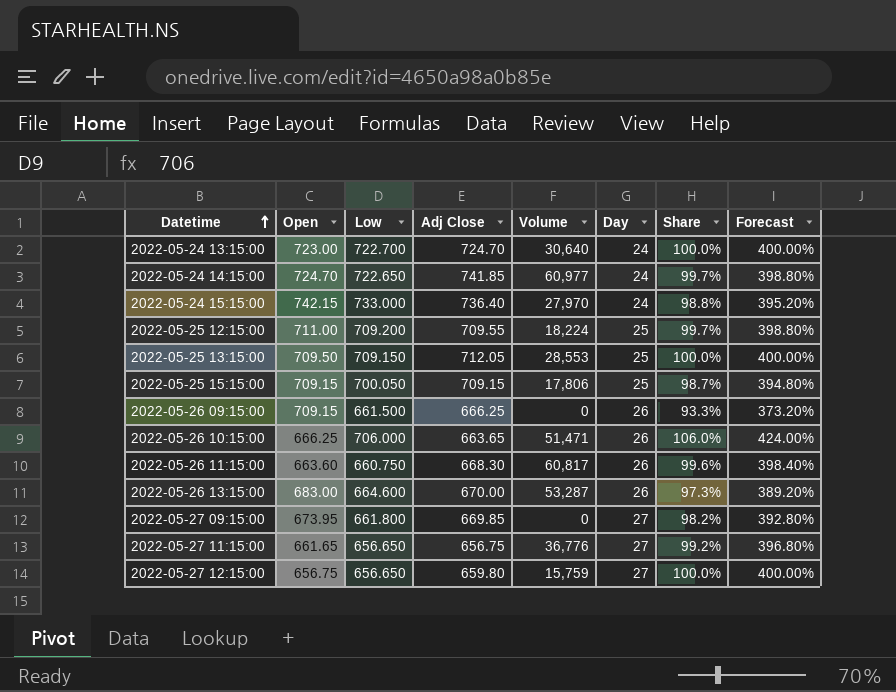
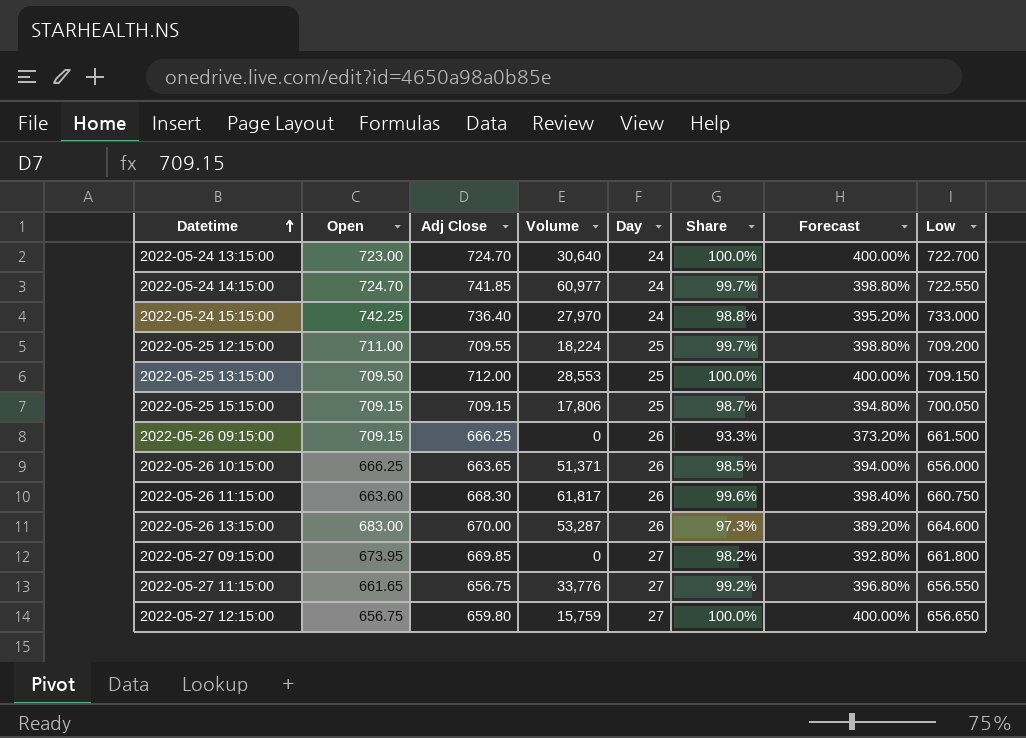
column Low | position: 3 -> 8
2022-05-24 14:15:00 | Low: 722.650 -> 722.550
2022-05-24 15:15:00 | Open: 742.15 -> 742.25
2022-05-25 13:15:00 | Adj Close: 712.05 -> 712.00
2022-05-26 10:15:00 | Volume: 51,471 -> 51,371
2022-05-26 10:15:00 | Share: 106.0% -> 98.5%
2022-05-26 10:15:00 | Forecast: 424.00% -> 394.00%
2022-05-26 10:15:00 | Low: 706.000 -> 656.000
2022-05-26 11:15:00 | Volume: 60,817 -> 61,817
2022-05-27 11:15:00 | Volume: 36,776 -> 33,776
2022-05-27 11:15:00 | Low: 656.650 -> 656.550

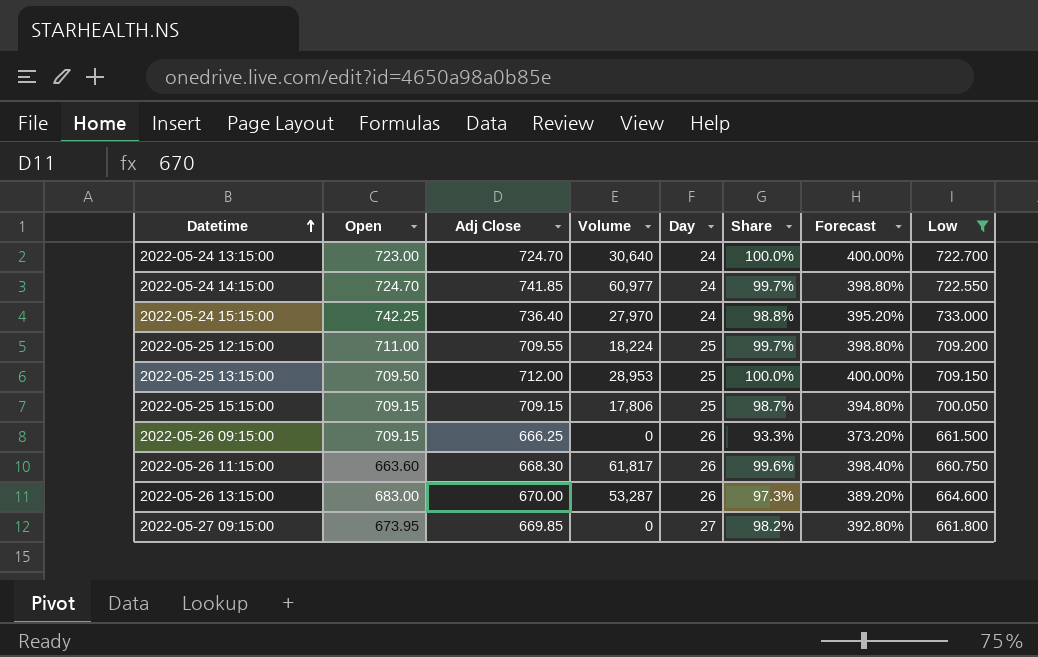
filter: none -> Low >= 660.750
2022-05-25 13:15:00 | Volume: 28,553 -> 28,953

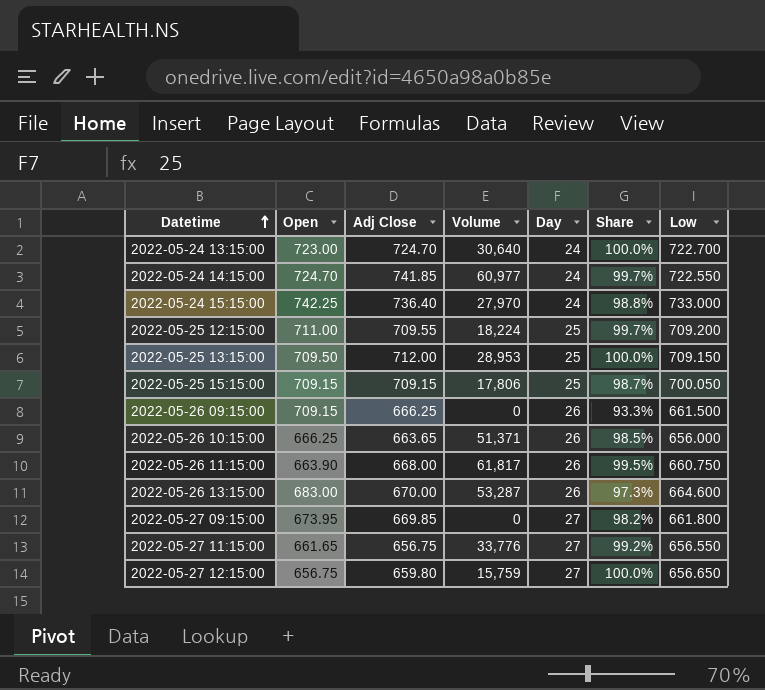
filter: Low >= 660.750 -> none
column Forecast | formula: [Share] * 4 -> none
2022-05-26 11:15:00 | Open: 663.60 -> 663.90
2022-05-26 11:15:00 | Adj Close: 668.30 -> 668.00
2022-05-26 11:15:00 | Share: 99.6% -> 99.5%

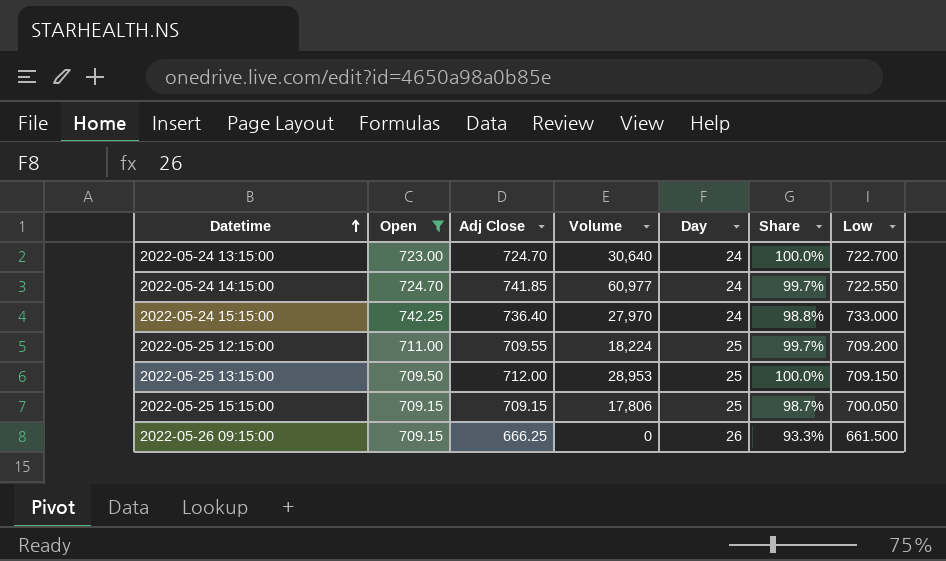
filter: none -> Open >= 709.15

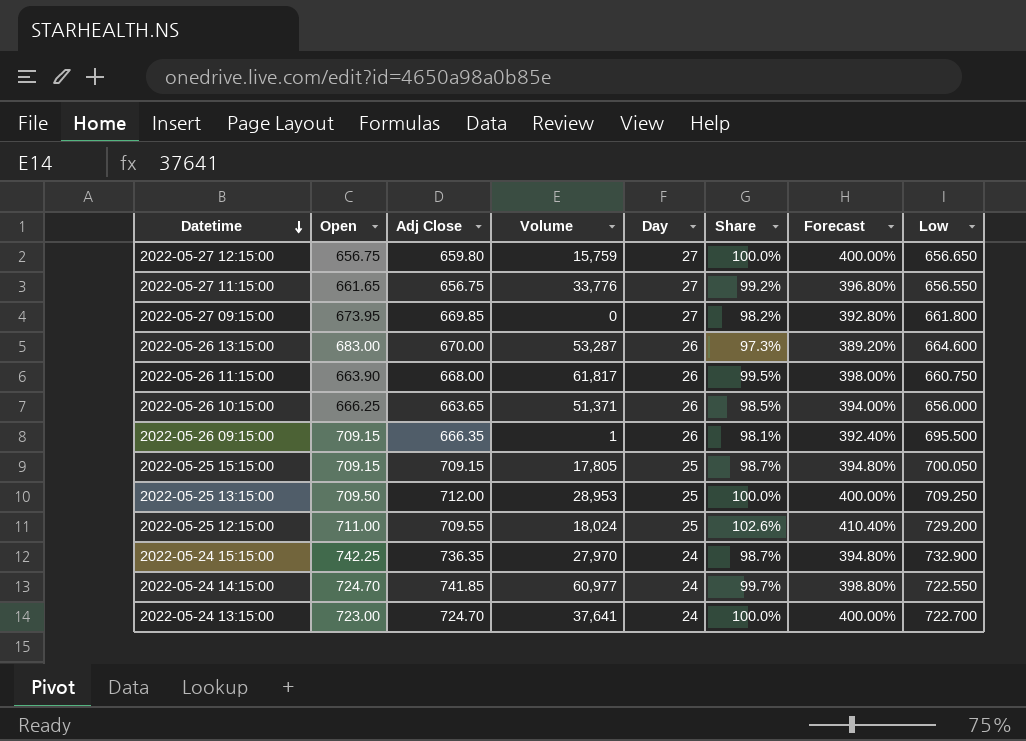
filter: Open >= 709.15 -> none
row order: Datetime ascending -> Datetime descending
column Forecast | formula: none -> [Share] * 4
2022-05-26 09:15:00 | Adj Close: 666.25 -> 666.35
2022-05-26 09:15:00 | Volume: 0 -> 1
2022-05-26 09:15:00 | Share: 93.3% -> 98.1%
2022-05-26 09:15:00 | Low: 661.500 -> 695.500
2022-05-25 15:15:00 | Volume: 17,806 -> 17,805
2022-05-25 13:15:00 | Low: 709.150 -> 709.250
2022-05-25 12:15:00 | Volume: 18,224 -> 18,024
2022-05-25 12:15:00 | Share: 99.7% -> 102.6%
2022-05-25 12:15:00 | Low: 709.200 -> 729.200
2022-05-24 15:15:00 | Adj Close: 736.40 -> 736.35
2022-05-24 15:15:00 | Share: 98.8% -> 98.7%
2022-05-24 15:15:00 | Low: 733.000 -> 732.900
2022-05-24 13:15:00 | Volume: 30,640 -> 37,641

